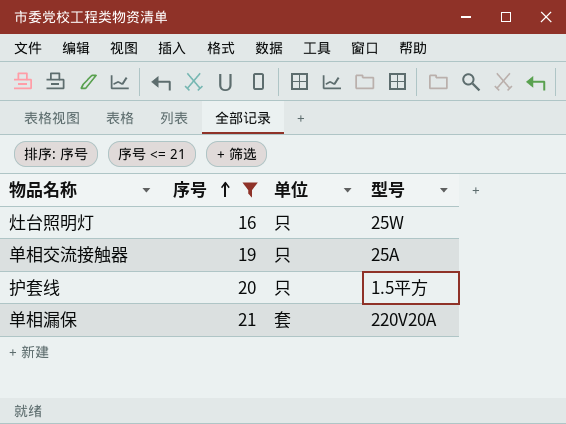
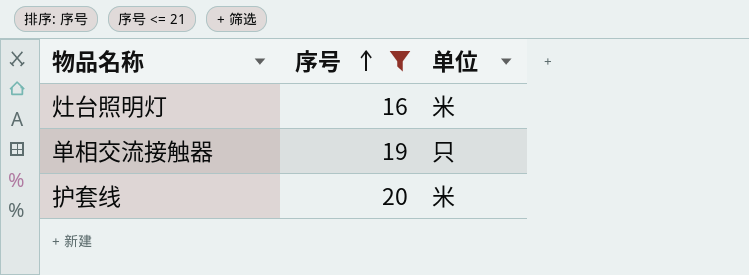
column 型号 | position: 4 -> none
row 单相漏保: 21 | 套 | 220V20A -> none
灶台照明灯 | 单位: 只 -> 米
护套线 | 单位: 只 -> 米

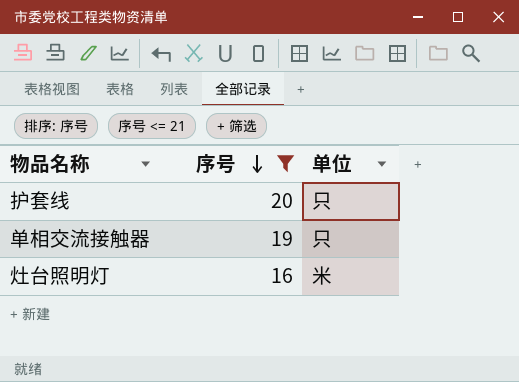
row order: 序号 ascending -> 序号 descending
护套线 | 单位: 米 -> 只

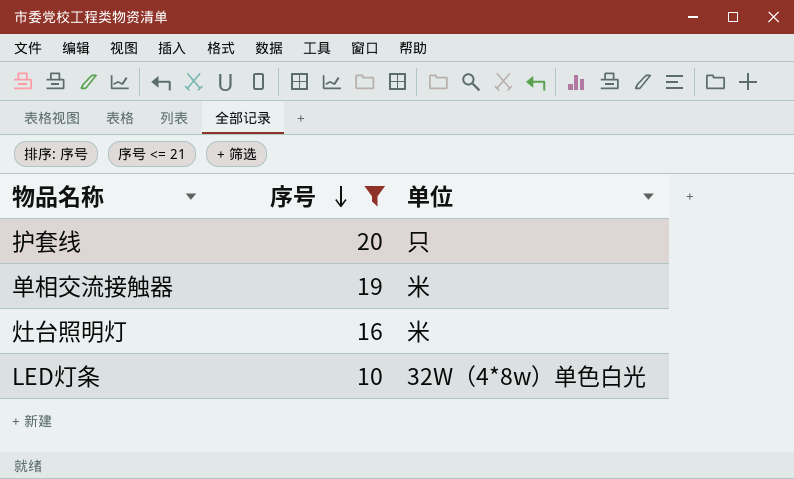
单相交流接触器 | 单位: 只 -> 米
row LED灯条: none -> 10 | 32W（4*8w）单色白光

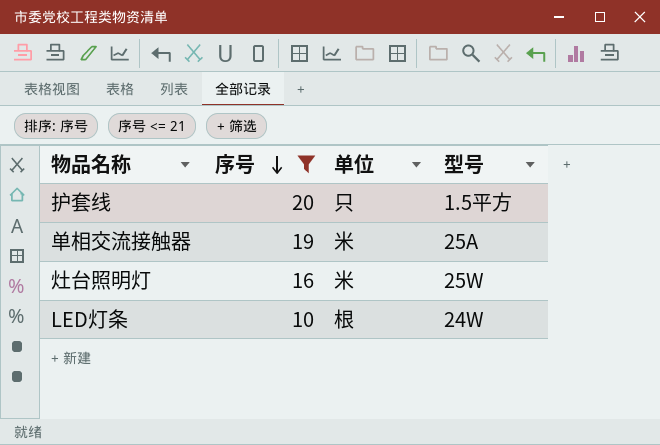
column 型号 | position: none -> 4
LED灯条 | 单位: 32W（4*8w）单色白光 -> 根

